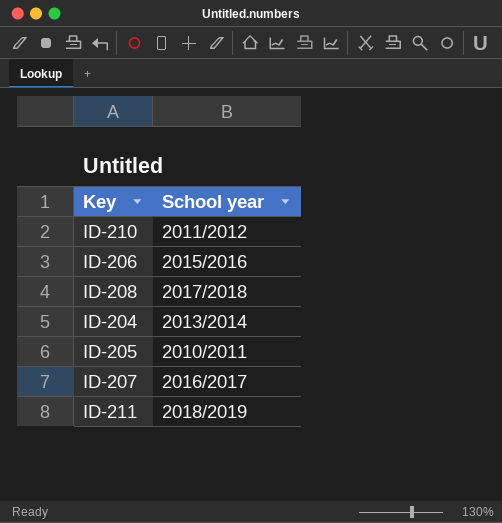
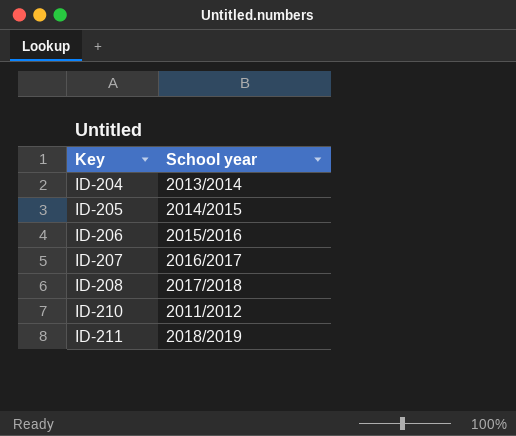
row order: none -> Key ascending
ID-205 | School year: 2010/2011 -> 2014/2015

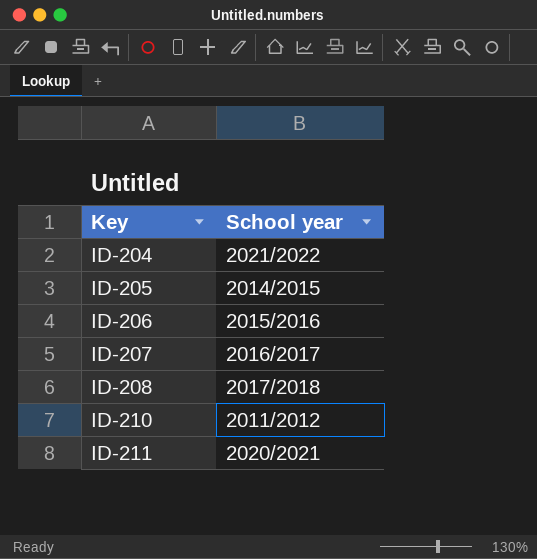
ID-204 | School year: 2013/2014 -> 2021/2022
ID-211 | School year: 2018/2019 -> 2020/2021

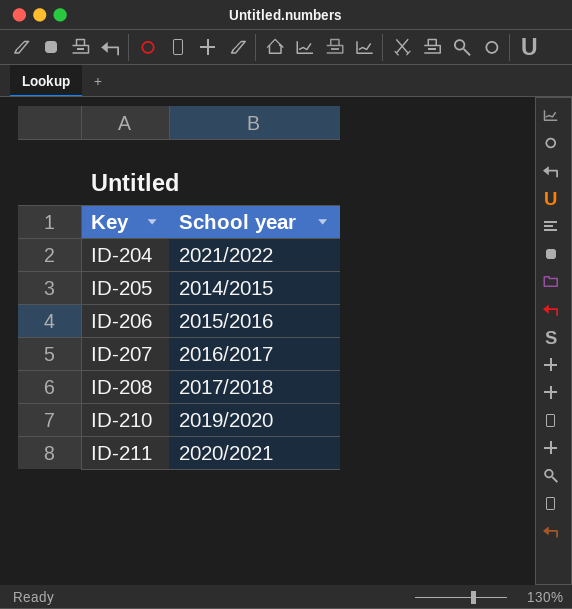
ID-210 | School year: 2011/2012 -> 2019/2020

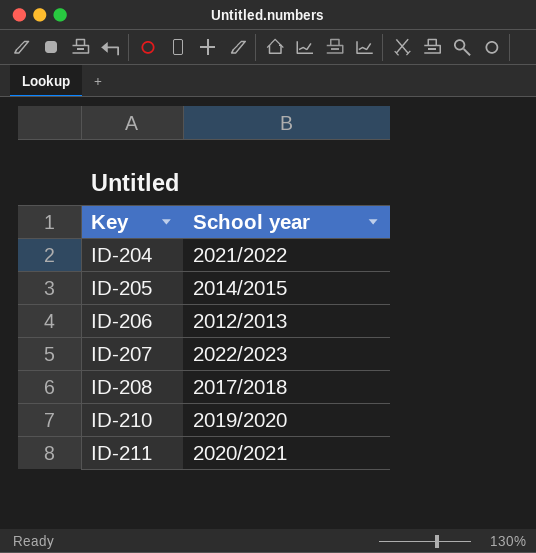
ID-206 | School year: 2015/2016 -> 2012/2013
ID-207 | School year: 2016/2017 -> 2022/2023

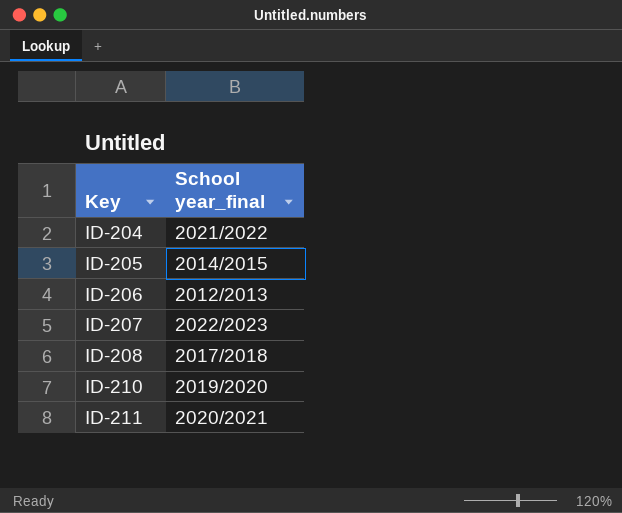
column name: School year -> School year_final

